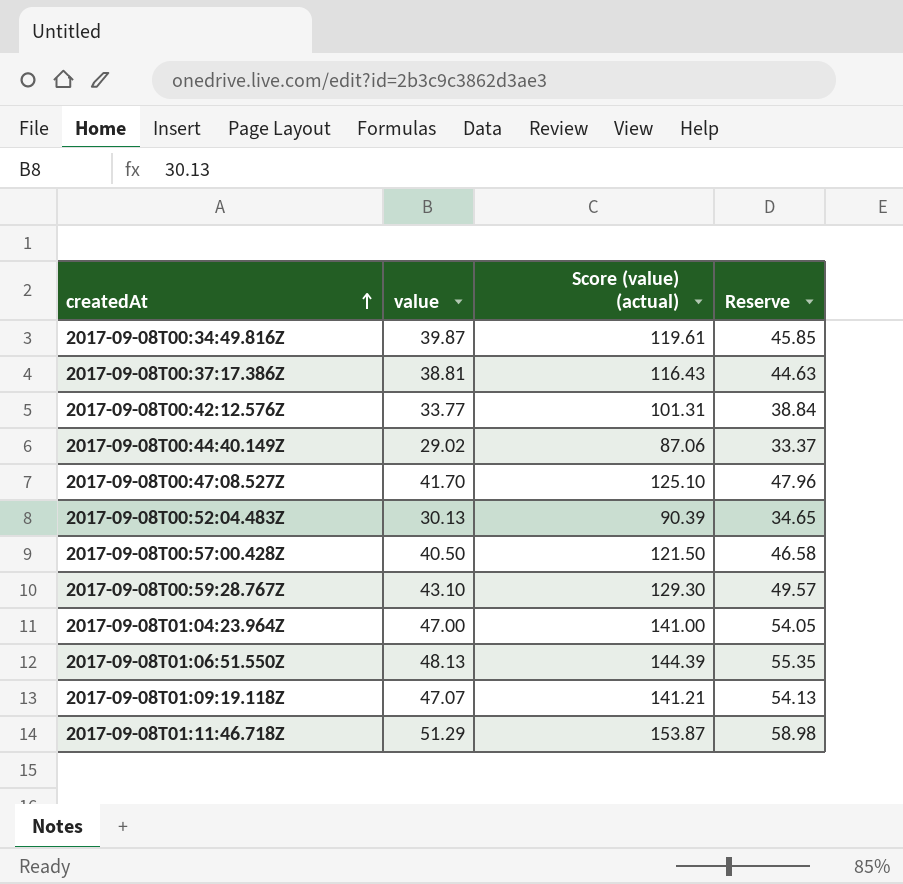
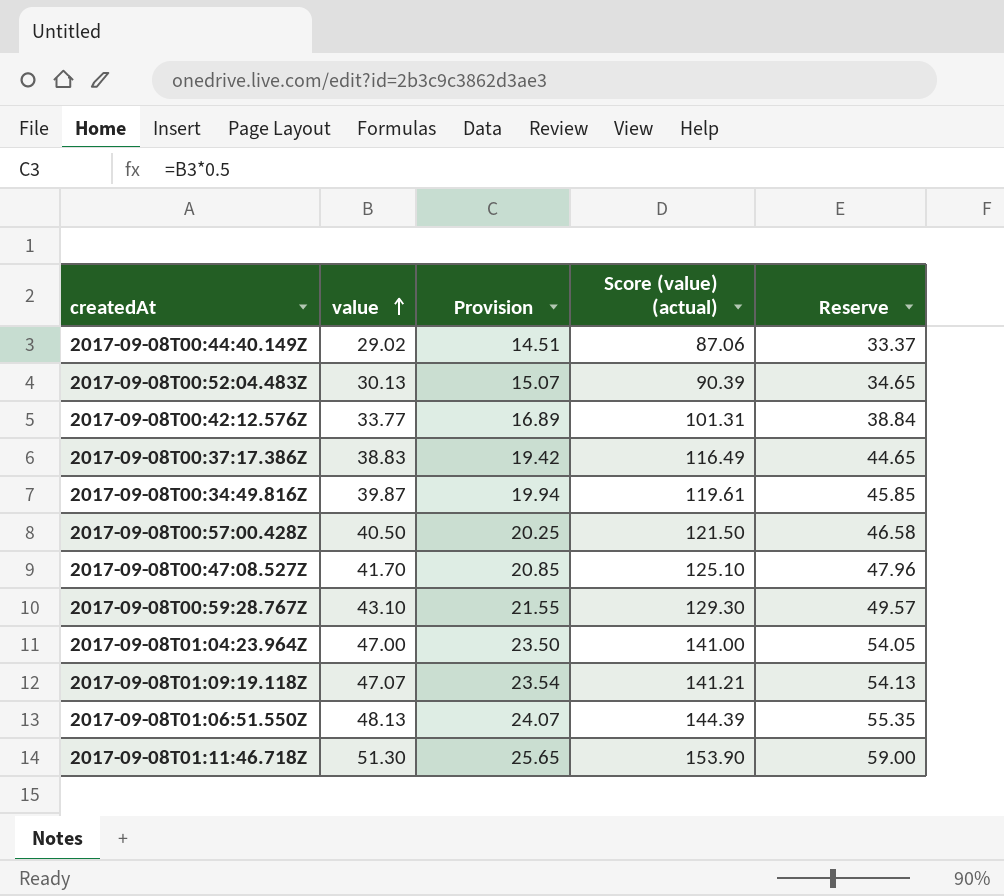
row order: createdAt ascending -> value ascending
column Provision | formula: none -> [value] * 0.5
2017-09-08T00:37:17.386Z | value: 38.81 -> 38.83
2017-09-08T00:37:17.386Z | Score (value) (actual): 116.43 -> 116.49
2017-09-08T00:37:17.386Z | Reserve: 44.63 -> 44.65
2017-09-08T01:11:46.718Z | value: 51.29 -> 51.30
2017-09-08T01:11:46.718Z | Score (value) (actual): 153.87 -> 153.90
2017-09-08T01:11:46.718Z | Reserve: 58.98 -> 59.00

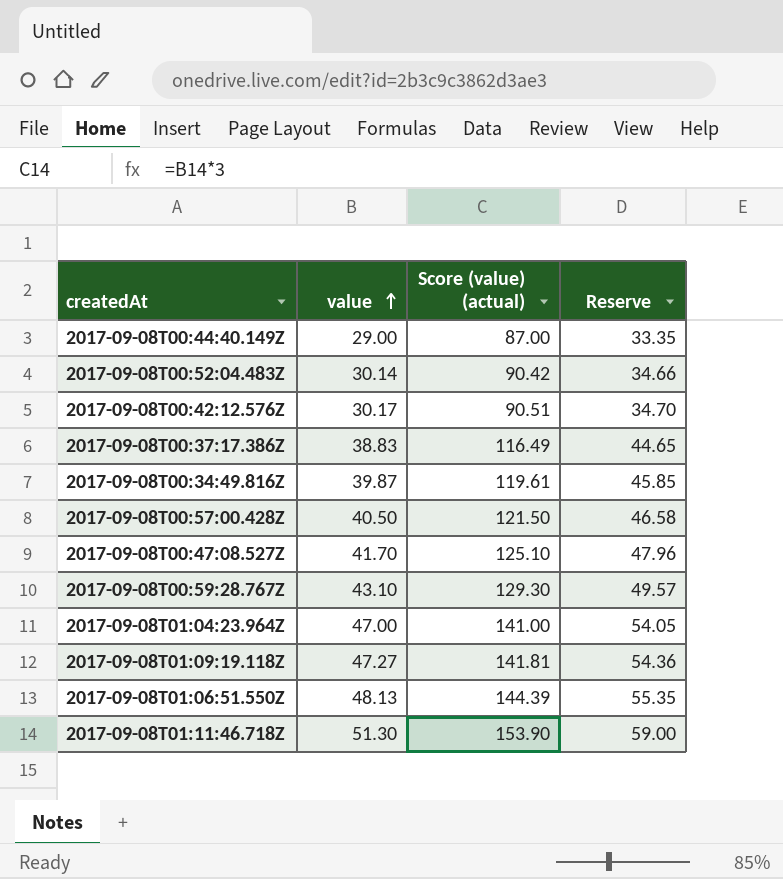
column Provision | formula: [value] * 0.5 -> none
2017-09-08T00:44:40.149Z | value: 29.02 -> 29.00
2017-09-08T00:44:40.149Z | Score (value) (actual): 87.06 -> 87.00
2017-09-08T00:44:40.149Z | Reserve: 33.37 -> 33.35
2017-09-08T00:52:04.483Z | value: 30.13 -> 30.14
2017-09-08T00:52:04.483Z | Score (value) (actual): 90.39 -> 90.42
2017-09-08T00:52:04.483Z | Reserve: 34.65 -> 34.66
2017-09-08T00:42:12.576Z | value: 33.77 -> 30.17
2017-09-08T00:42:12.576Z | Score (value) (actual): 101.31 -> 90.51
2017-09-08T00:42:12.576Z | Reserve: 38.84 -> 34.70
2017-09-08T01:09:19.118Z | value: 47.07 -> 47.27
2017-09-08T01:09:19.118Z | Score (value) (actual): 141.21 -> 141.81
2017-09-08T01:09:19.118Z | Reserve: 54.13 -> 54.36

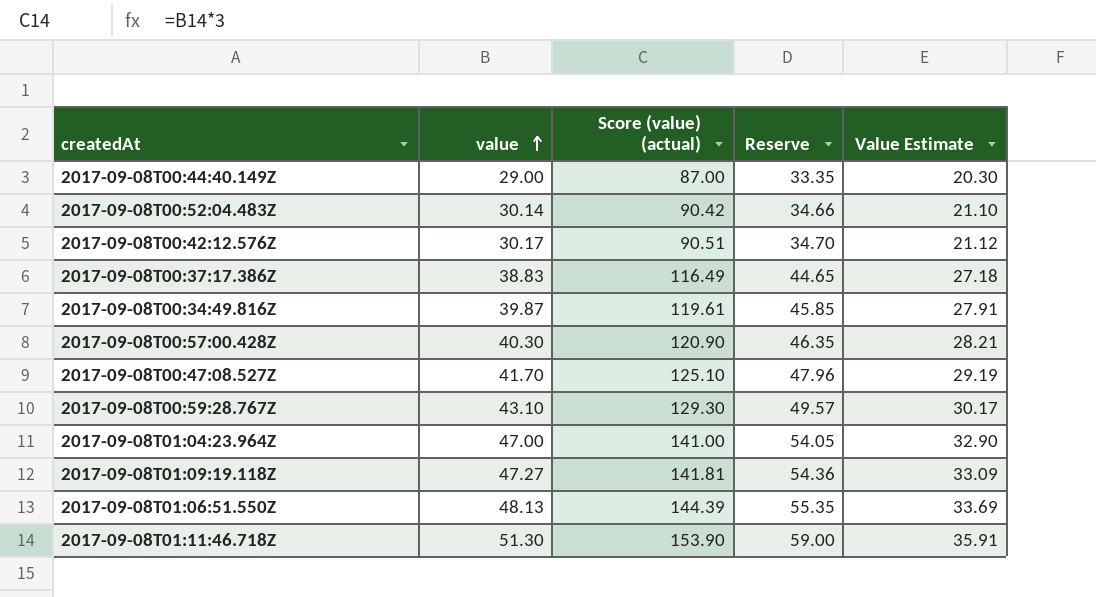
column Value Estimate | formula: none -> [value] * 0.7
2017-09-08T00:57:00.428Z | value: 40.50 -> 40.30
2017-09-08T00:57:00.428Z | Score (value) (actual): 121.50 -> 120.90
2017-09-08T00:57:00.428Z | Reserve: 46.58 -> 46.35

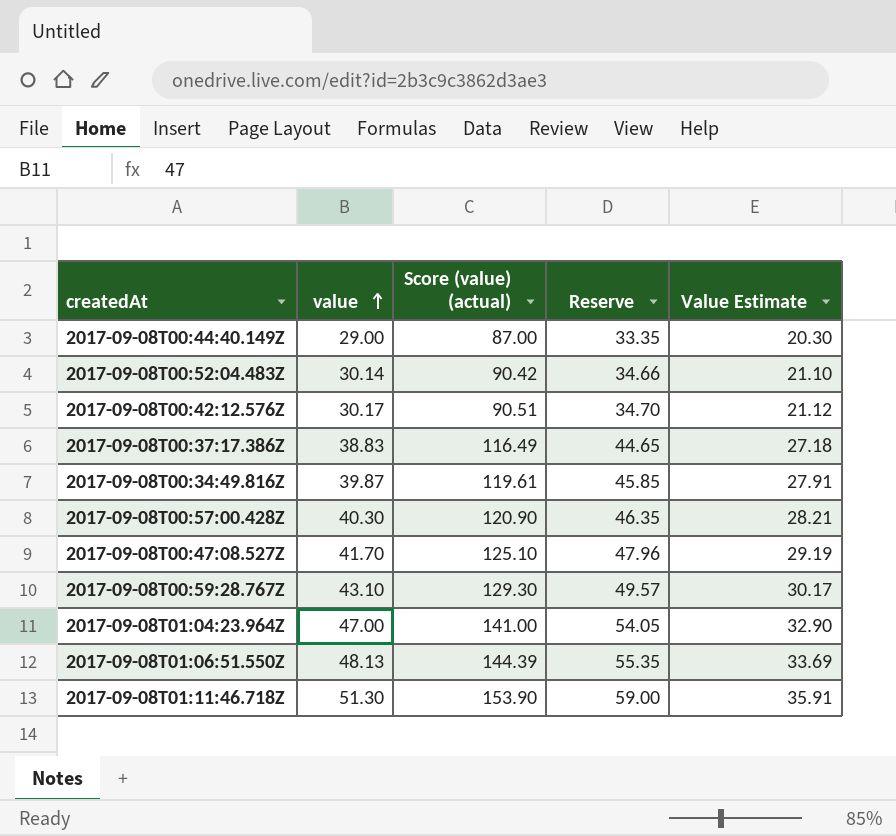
row 2017-09-08T01:09:19.118Z: 47.27 | 141.81 | 54.36 | 33.09 -> none

